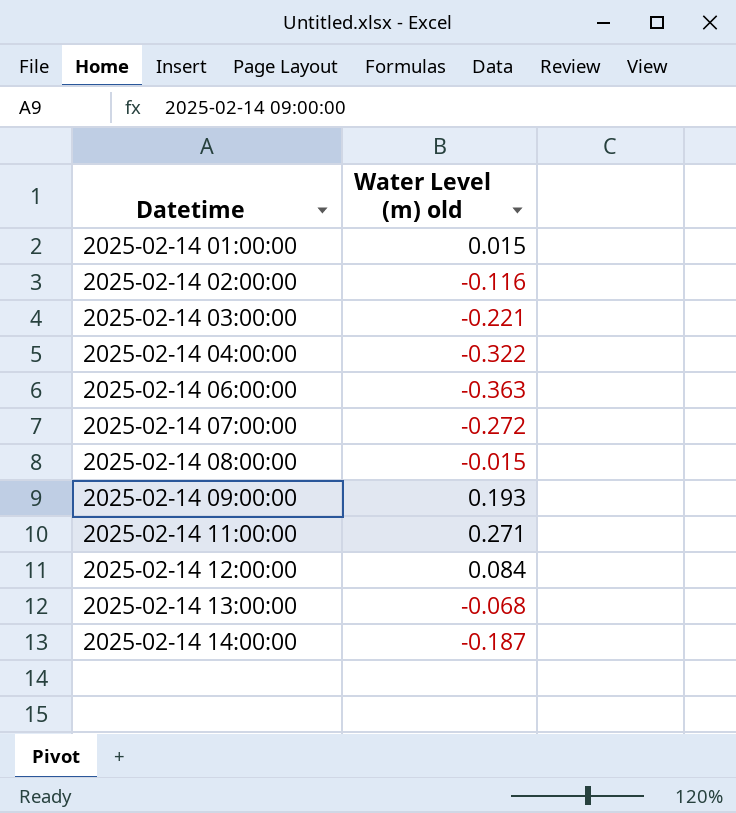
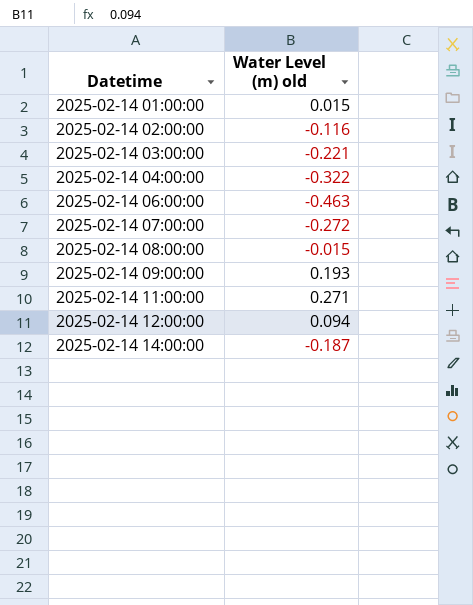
row 2025-02-14 13:00:00: -0.068 -> none
2025-02-14 06:00:00 | Water Level (m) old: -0.363 -> -0.463
2025-02-14 12:00:00 | Water Level (m) old: 0.084 -> 0.094

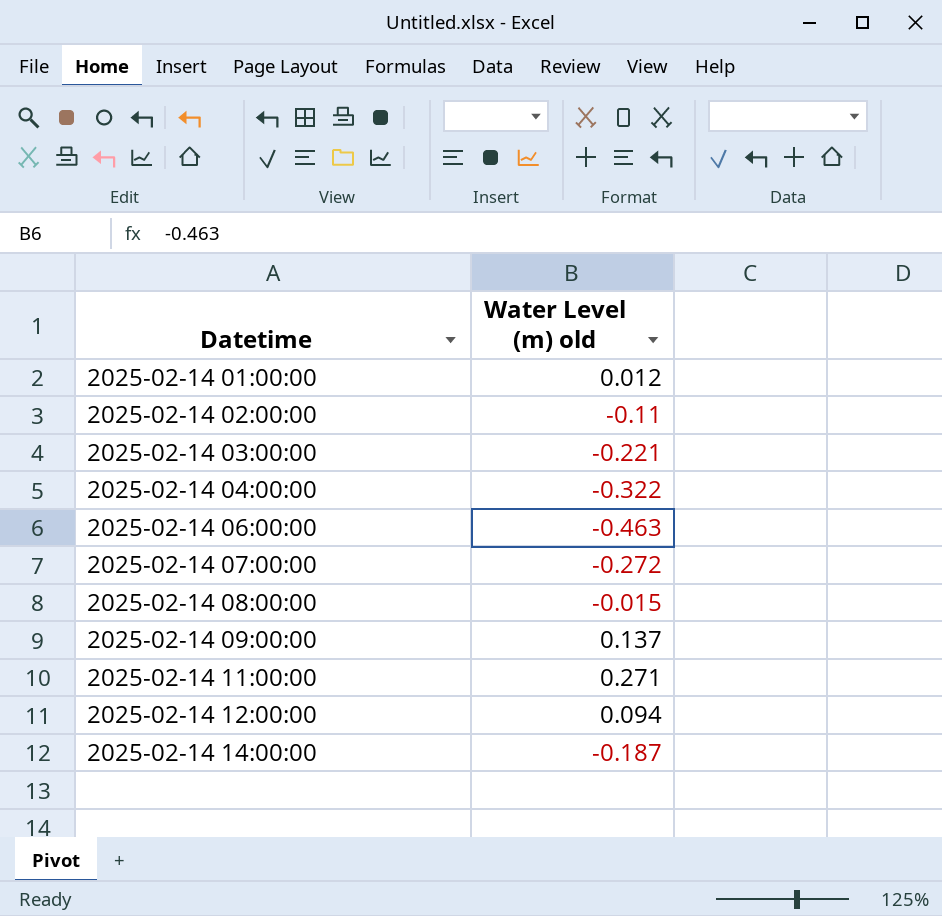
2025-02-14 01:00:00 | Water Level (m) old: 0.015 -> 0.012
2025-02-14 02:00:00 | Water Level (m) old: -0.116 -> -0.11
2025-02-14 09:00:00 | Water Level (m) old: 0.193 -> 0.137

